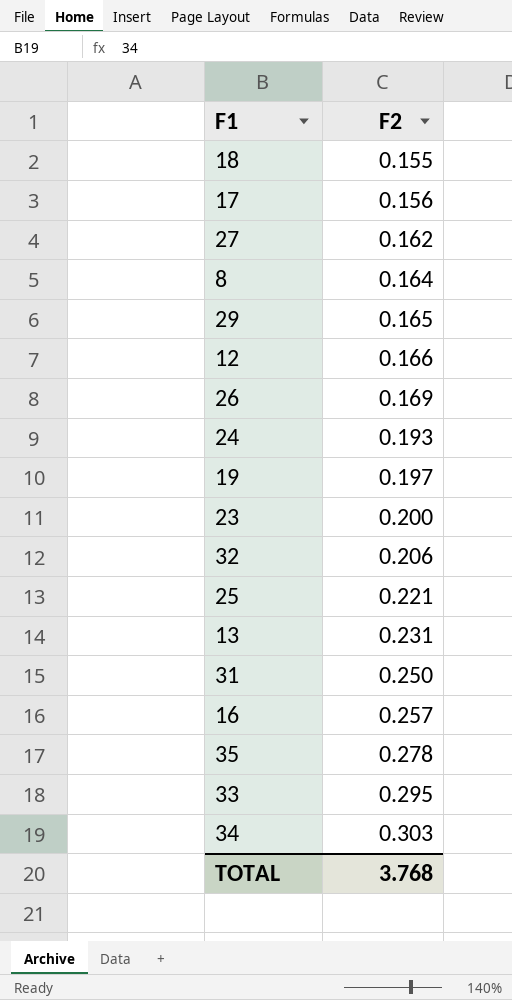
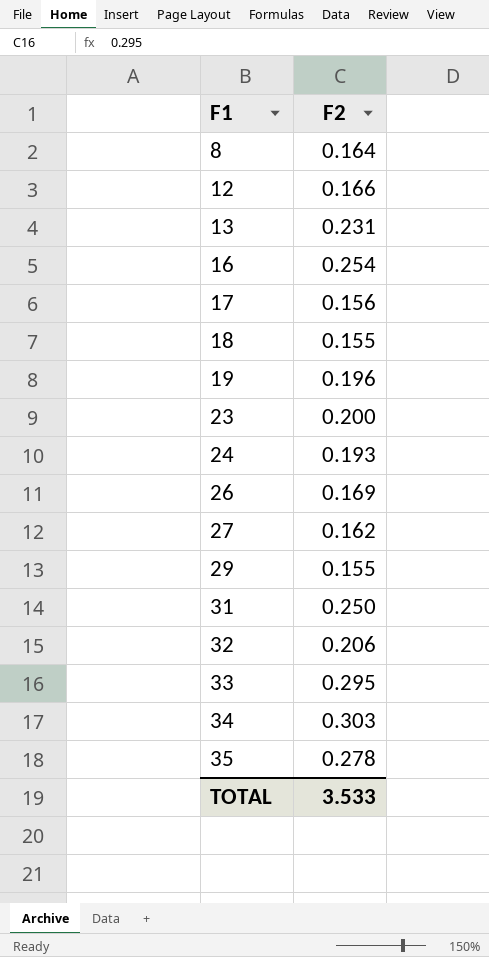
row order: F2 ascending -> F1 ascending
row 25: 0.221 -> none
16 | F2: 0.257 -> 0.254
19 | F2: 0.197 -> 0.196
29 | F2: 0.165 -> 0.155
TOTAL | F2: 3.768 -> 3.533

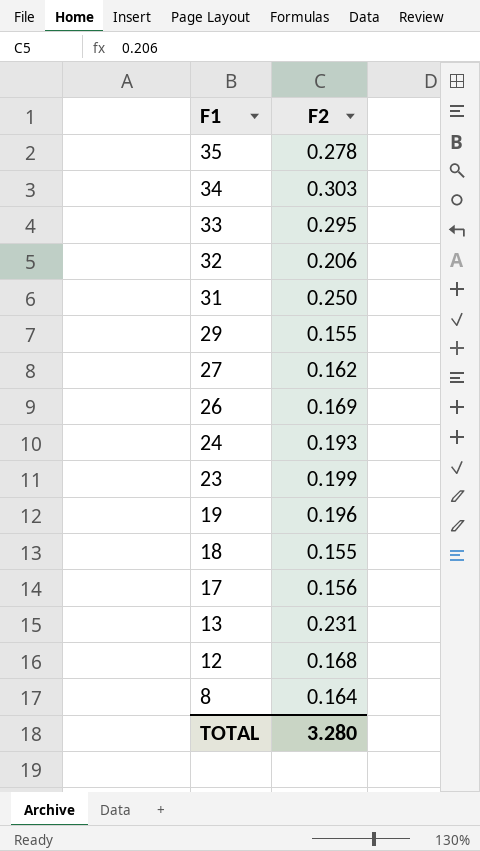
row order: F1 ascending -> F1 descending
row 16: 0.254 -> none
23 | F2: 0.200 -> 0.199
12 | F2: 0.166 -> 0.168
TOTAL | F2: 3.533 -> 3.280

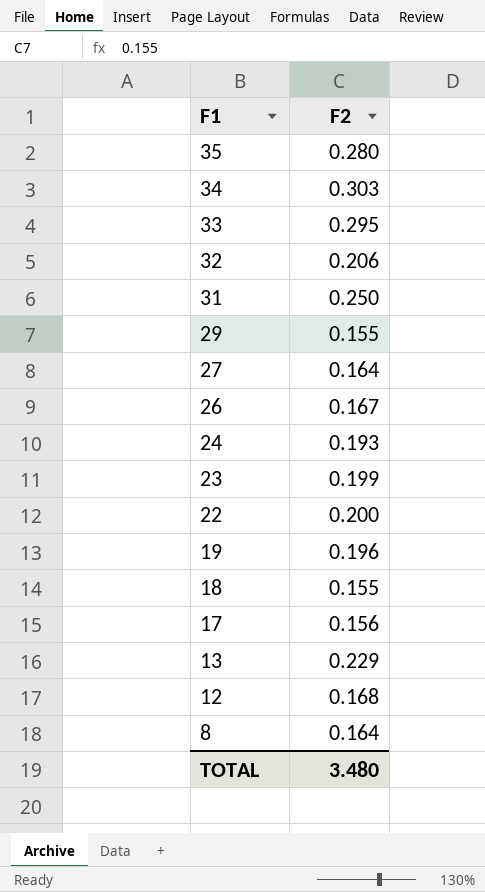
35 | F2: 0.278 -> 0.280
27 | F2: 0.162 -> 0.164
26 | F2: 0.169 -> 0.167
row 22: none -> 0.200
13 | F2: 0.231 -> 0.229
TOTAL | F2: 3.280 -> 3.480

